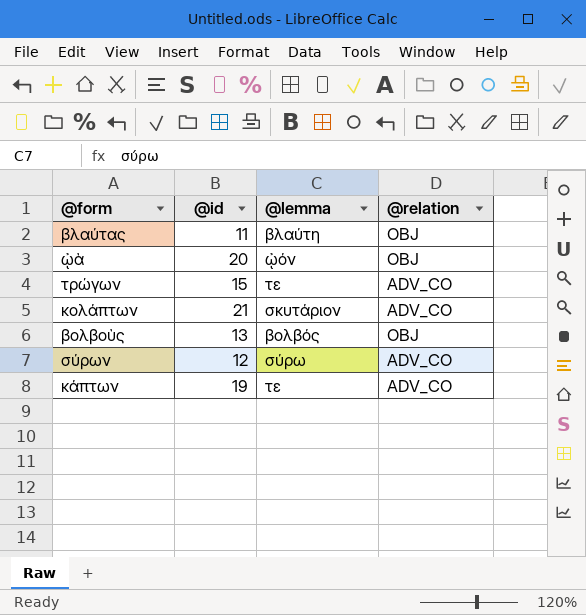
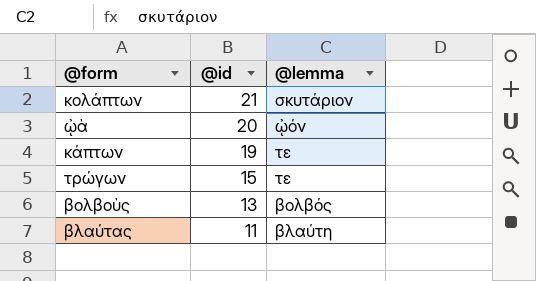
row order: none -> @id descending
column @relation | position: 4 -> none
row σύρων: 12 | σύρω | ADV_CO -> none

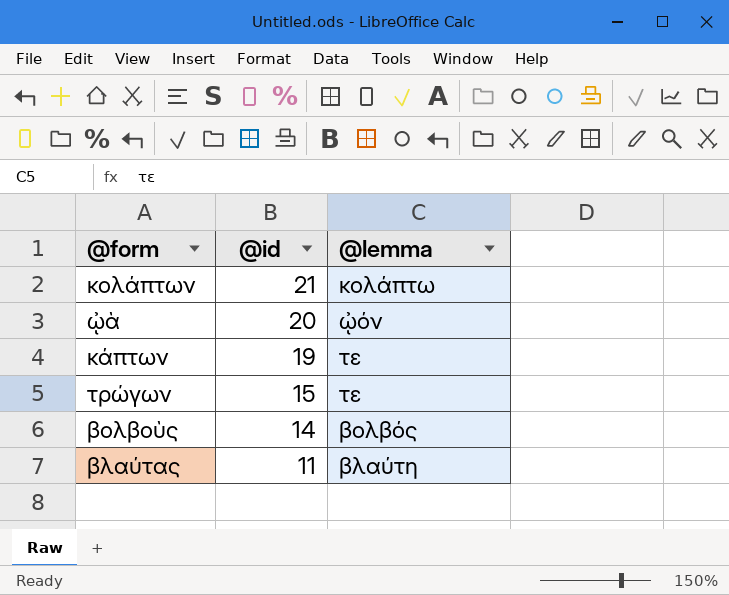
κολάπτων | @lemma: σκυτάριον -> κολάπτω
βολβοὺς | @id: 13 -> 14

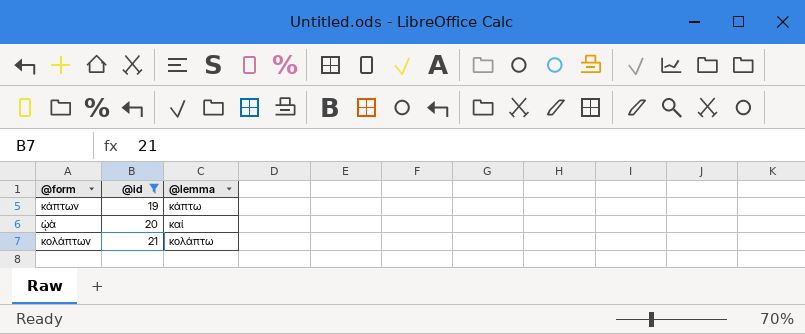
filter: none -> @id >= 19
row order: @id descending -> @id ascending
κάπτων | @lemma: τε -> κάπτω
ᾠὰ | @lemma: ᾠόν -> καί

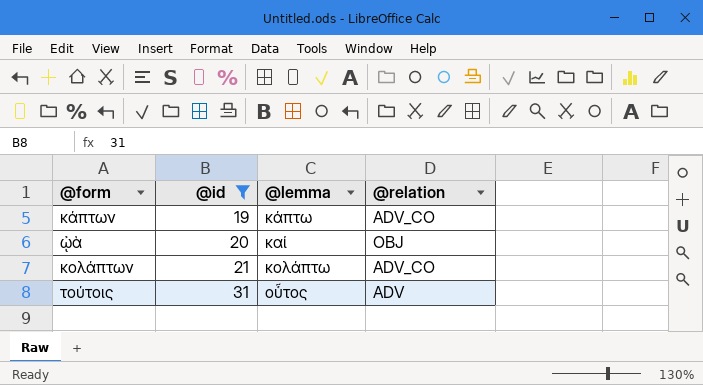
column @relation | position: none -> 4
row τούτοις: none -> 31 | οὗτος | ADV

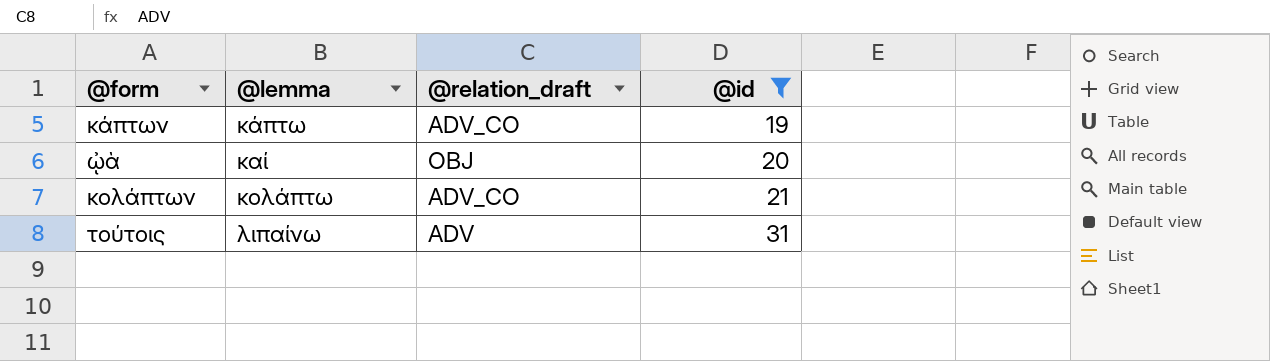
column name: @relation -> @relation_draft
column @id | position: 2 -> 4
τούτοις | @lemma: οὗτος -> λιπαίνω

